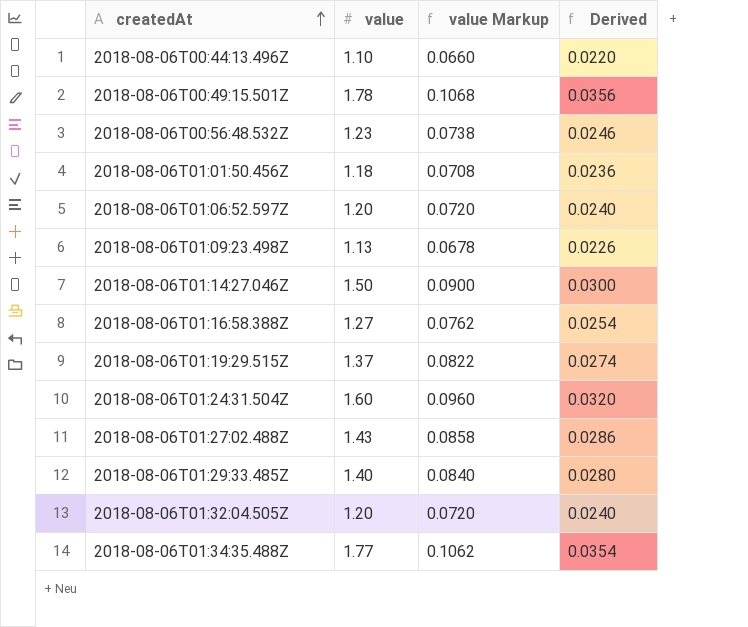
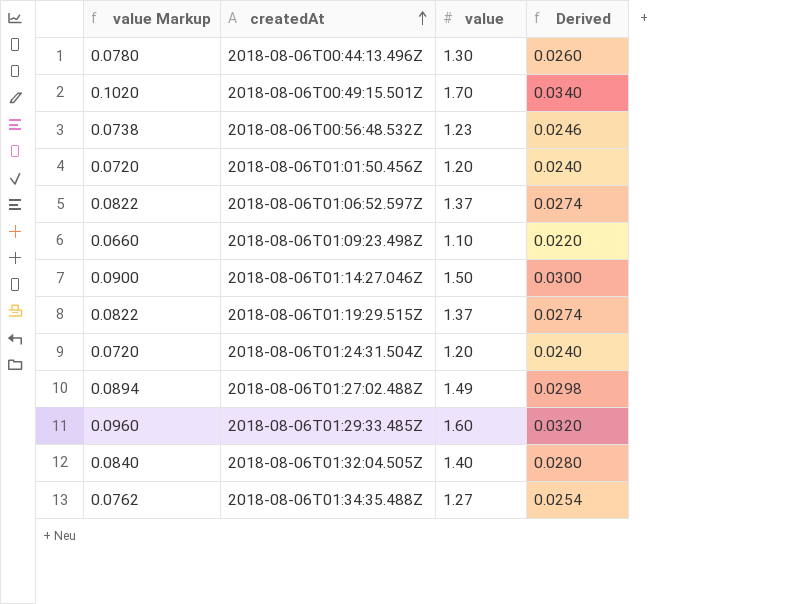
column value Markup | position: 3 -> 1
row 2018-08-06T01:16:58.388Z: 1.27 | 0.0762 | 0.0254 -> none
2018-08-06T00:44:13.496Z | value Markup: 0.0660 -> 0.0780
2018-08-06T00:44:13.496Z | value: 1.10 -> 1.30
2018-08-06T00:44:13.496Z | Derived: 0.0220 -> 0.0260
2018-08-06T00:49:15.501Z | value Markup: 0.1068 -> 0.1020
2018-08-06T00:49:15.501Z | value: 1.78 -> 1.70
2018-08-06T00:49:15.501Z | Derived: 0.0356 -> 0.0340
2018-08-06T01:01:50.456Z | value Markup: 0.0708 -> 0.0720
2018-08-06T01:01:50.456Z | value: 1.18 -> 1.20
2018-08-06T01:01:50.456Z | Derived: 0.0236 -> 0.0240
2018-08-06T01:06:52.597Z | value Markup: 0.0720 -> 0.0822
2018-08-06T01:06:52.597Z | value: 1.20 -> 1.37
2018-08-06T01:06:52.597Z | Derived: 0.0240 -> 0.0274
2018-08-06T01:09:23.498Z | value Markup: 0.0678 -> 0.0660
2018-08-06T01:09:23.498Z | value: 1.13 -> 1.10
2018-08-06T01:09:23.498Z | Derived: 0.0226 -> 0.0220
2018-08-06T01:24:31.504Z | value Markup: 0.0960 -> 0.0720
2018-08-06T01:24:31.504Z | value: 1.60 -> 1.20
2018-08-06T01:24:31.504Z | Derived: 0.0320 -> 0.0240
2018-08-06T01:27:02.488Z | value Markup: 0.0858 -> 0.0894
2018-08-06T01:27:02.488Z | value: 1.43 -> 1.49
2018-08-06T01:27:02.488Z | Derived: 0.0286 -> 0.0298
2018-08-06T01:29:33.485Z | value Markup: 0.0840 -> 0.0960
2018-08-06T01:29:33.485Z | value: 1.40 -> 1.60
2018-08-06T01:29:33.485Z | Derived: 0.0280 -> 0.0320
2018-08-06T01:32:04.505Z | value Markup: 0.0720 -> 0.0840
2018-08-06T01:32:04.505Z | value: 1.20 -> 1.40
2018-08-06T01:32:04.505Z | Derived: 0.0240 -> 0.0280
2018-08-06T01:34:35.488Z | value Markup: 0.1062 -> 0.0762
2018-08-06T01:34:35.488Z | value: 1.77 -> 1.27
2018-08-06T01:34:35.488Z | Derived: 0.0354 -> 0.0254

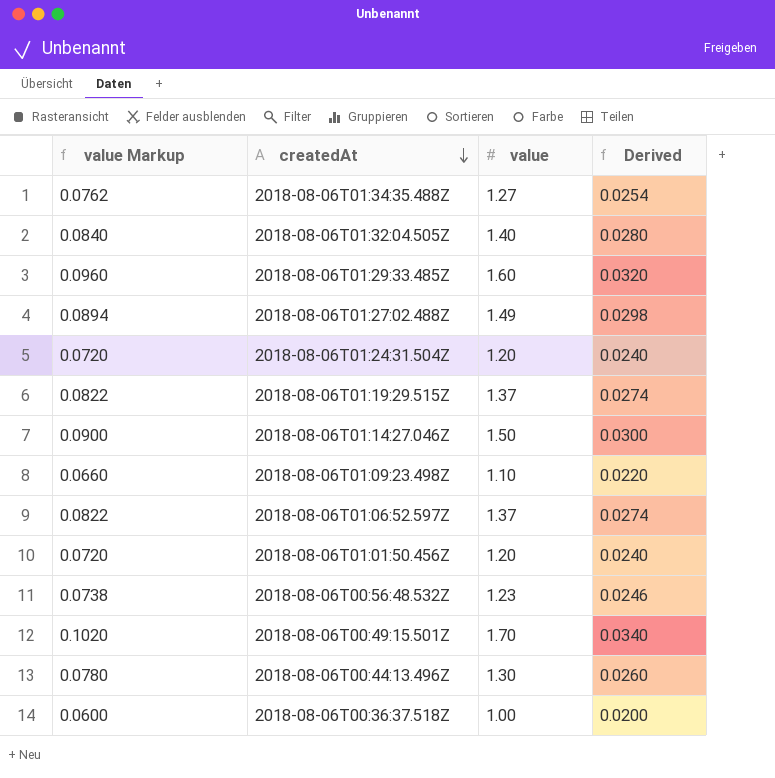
row order: createdAt ascending -> createdAt descending
row 2018-08-06T00:36:37.518Z: none -> 0.0600 | 1.00 | 0.0200

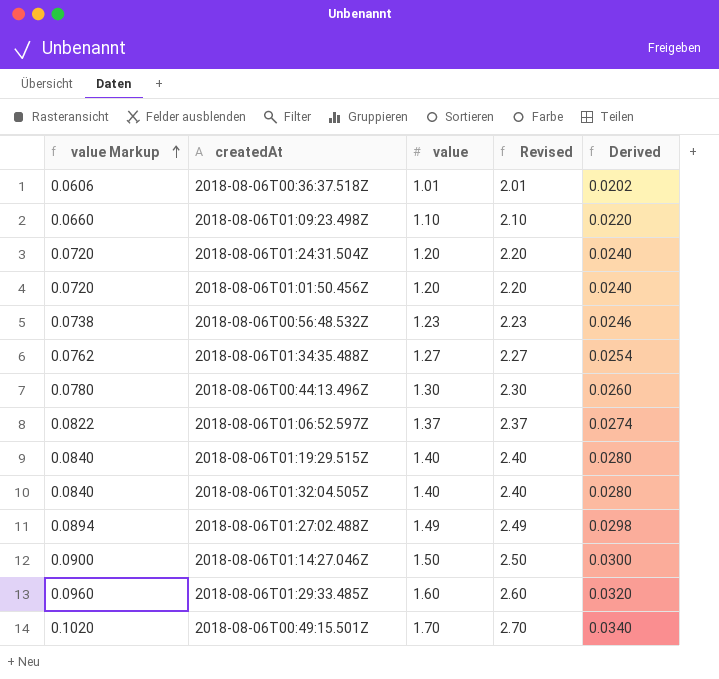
row order: createdAt descending -> value Markup ascending
column Revised | formula: none -> [value] + 1
2018-08-06T00:36:37.518Z | value Markup: 0.0600 -> 0.0606
2018-08-06T00:36:37.518Z | value: 1.00 -> 1.01
2018-08-06T00:36:37.518Z | Derived: 0.0200 -> 0.0202
2018-08-06T01:19:29.515Z | value Markup: 0.0822 -> 0.0840
2018-08-06T01:19:29.515Z | value: 1.37 -> 1.40
2018-08-06T01:19:29.515Z | Derived: 0.0274 -> 0.0280

